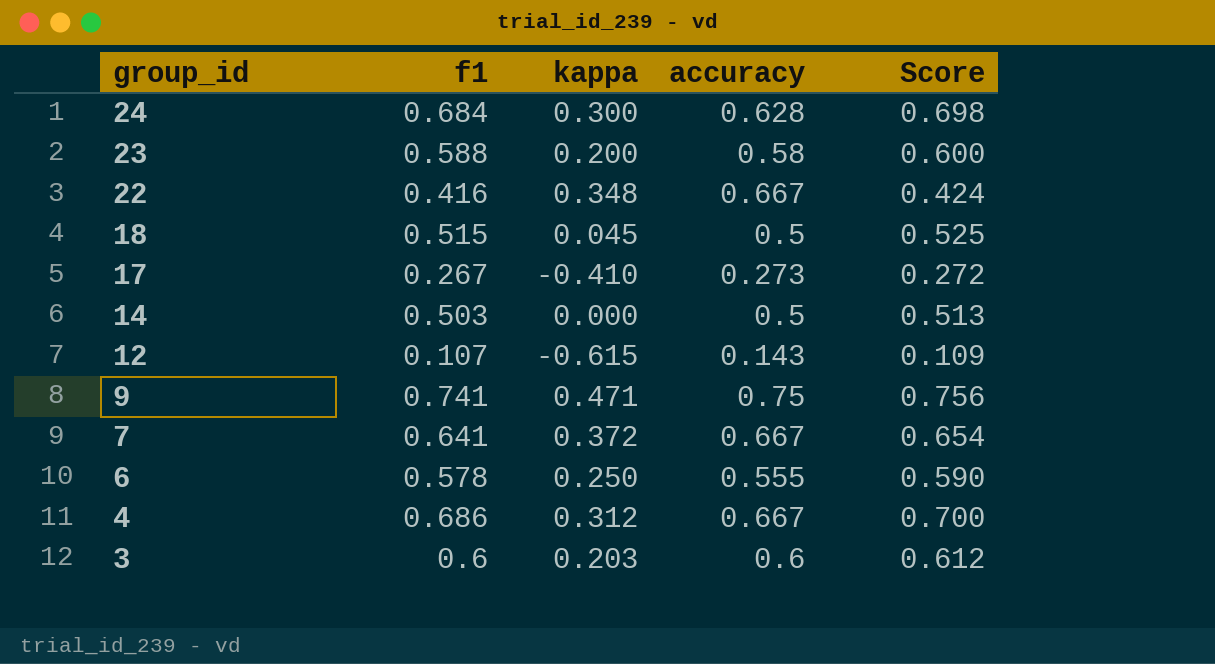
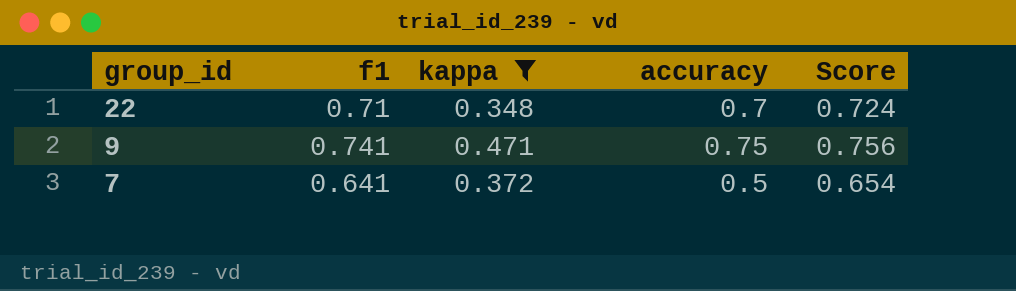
filter: none -> kappa >= 0.348
22 | f1: 0.416 -> 0.71
22 | accuracy: 0.667 -> 0.7
22 | Score: 0.424 -> 0.724
7 | accuracy: 0.667 -> 0.5

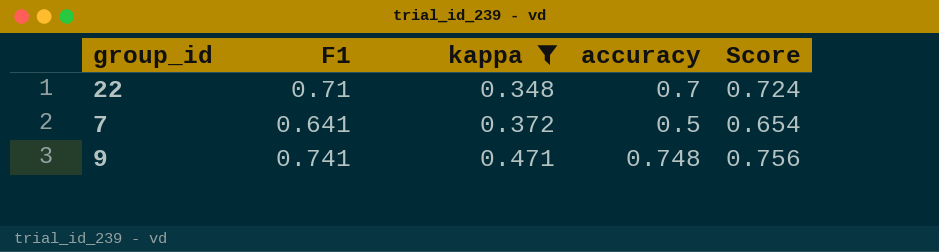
row order: group_id descending -> kappa ascending
column name: f1 -> F1
9 | accuracy: 0.75 -> 0.748

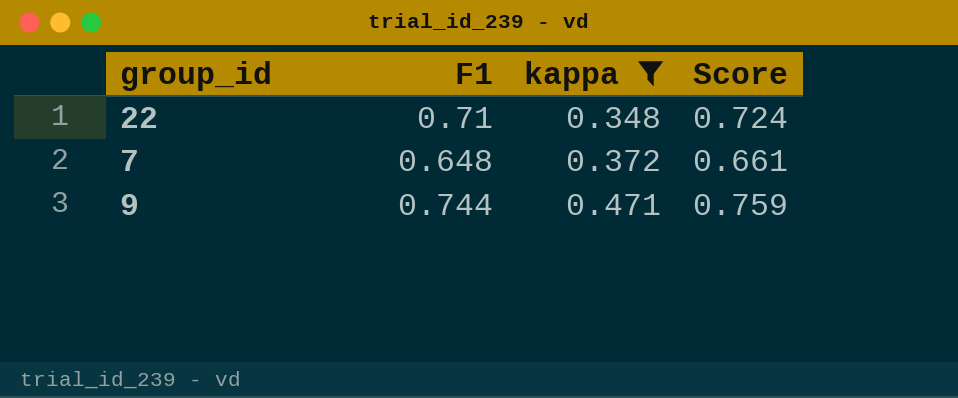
column accuracy | position: 4 -> none
7 | F1: 0.641 -> 0.648
7 | Score: 0.654 -> 0.661
9 | F1: 0.741 -> 0.744
9 | Score: 0.756 -> 0.759

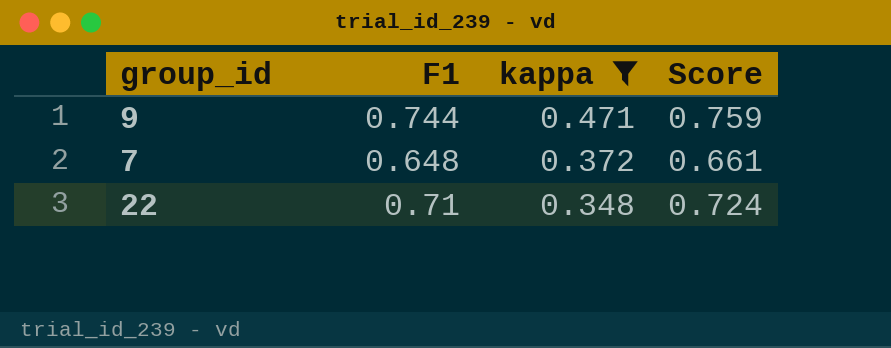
row order: kappa ascending -> kappa descending

